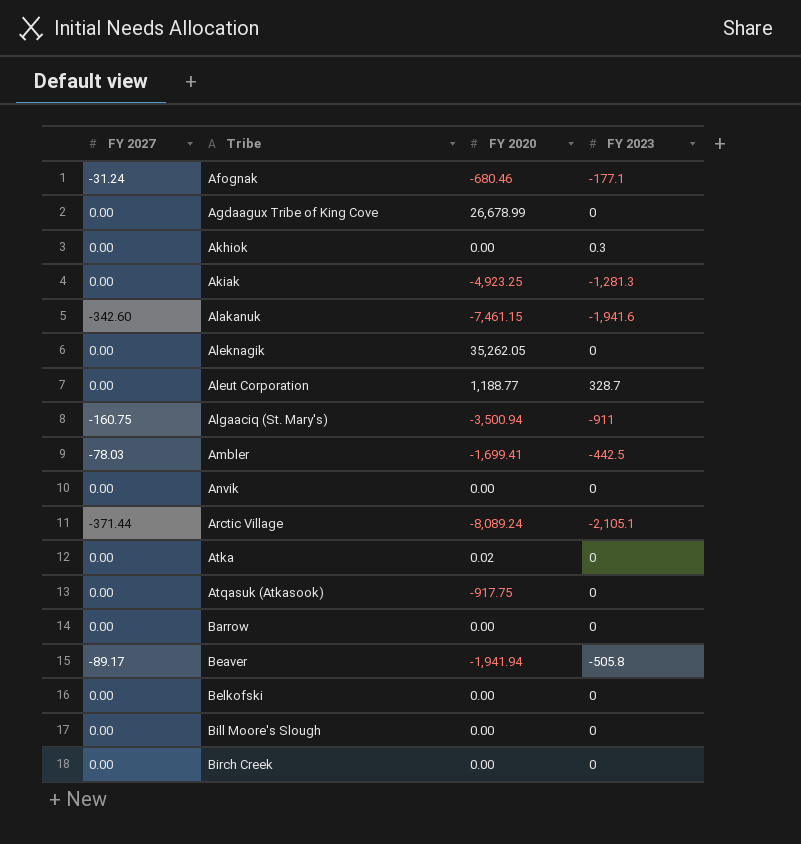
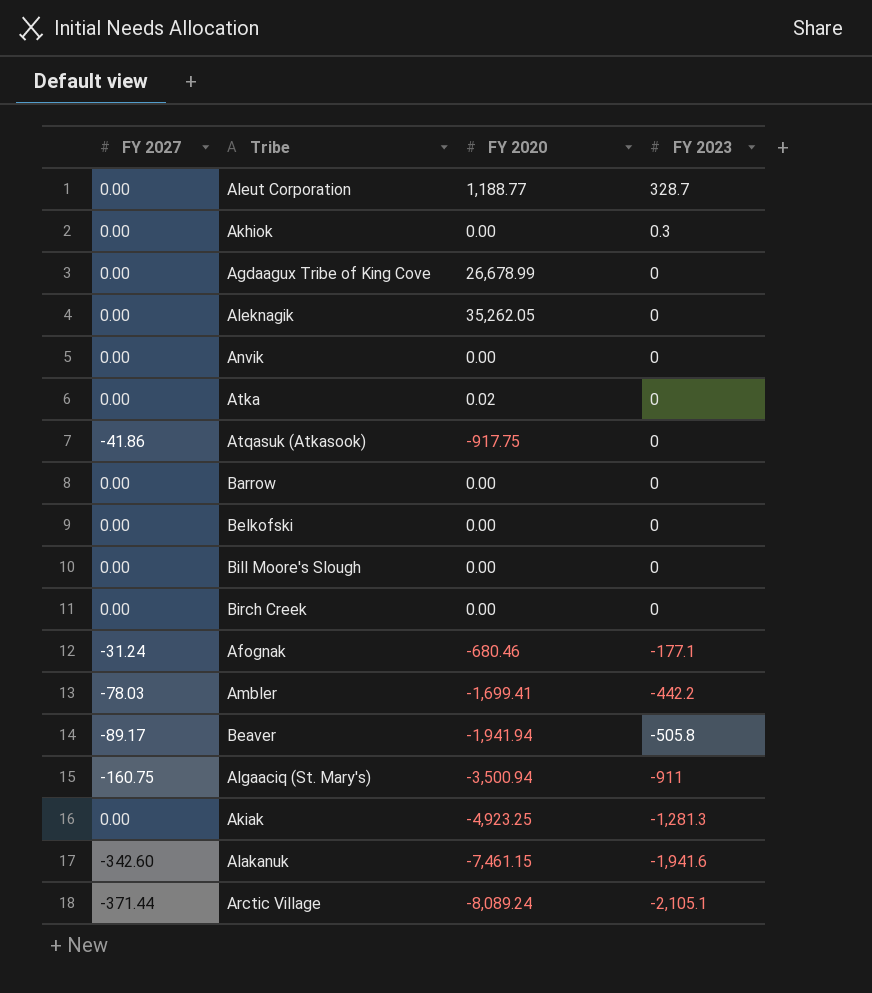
row order: Tribe ascending -> FY 2023 descending
Atqasuk (Atkasook) | FY 2027: 0.00 -> -41.86
Ambler | FY 2023: -442.5 -> -442.2

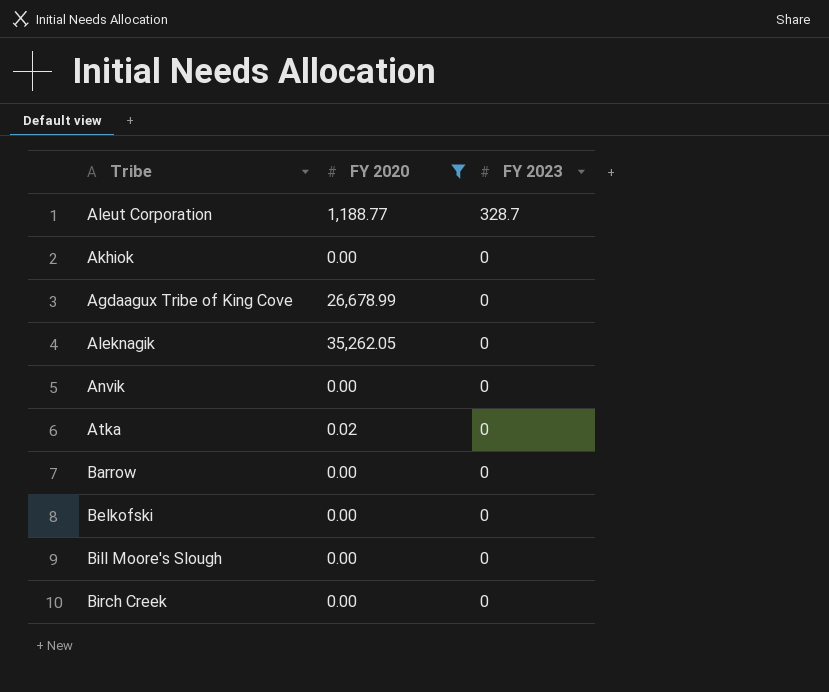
filter: none -> FY 2020 >= 0.00
column FY 2027 | position: 1 -> none
Akhiok | FY 2023: 0.3 -> 0

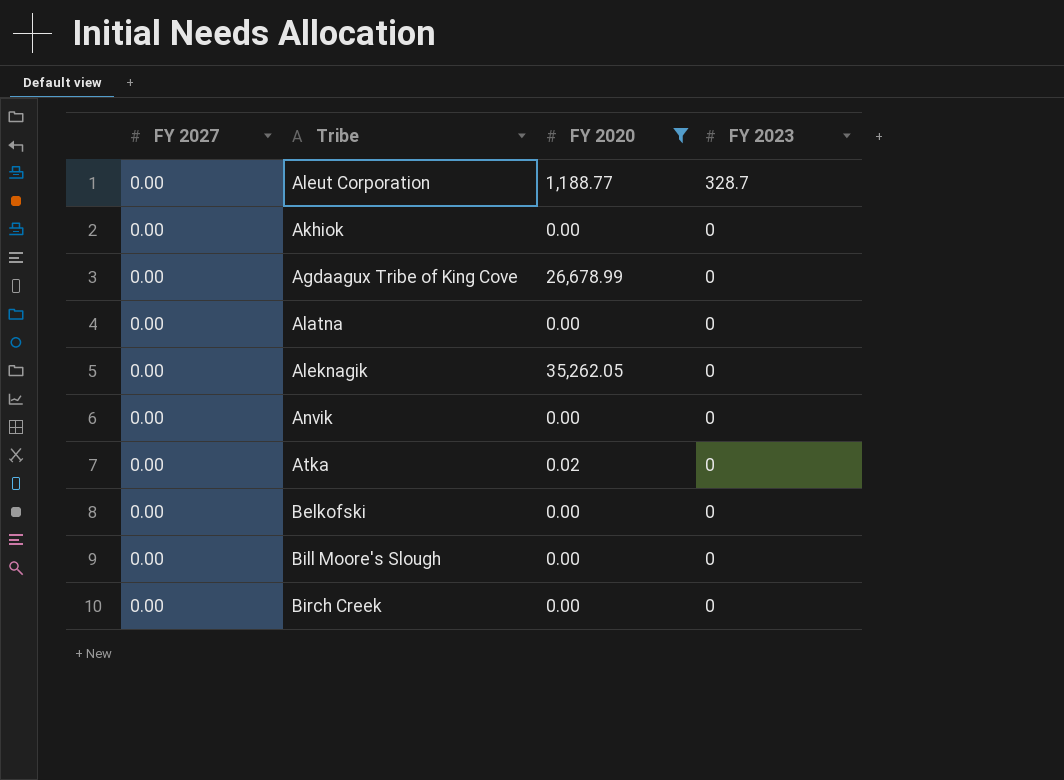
column FY 2027 | position: none -> 1
row Barrow: 0.00 | 0 -> none
row Alatna: none -> 0.00 | 0.00 | 0

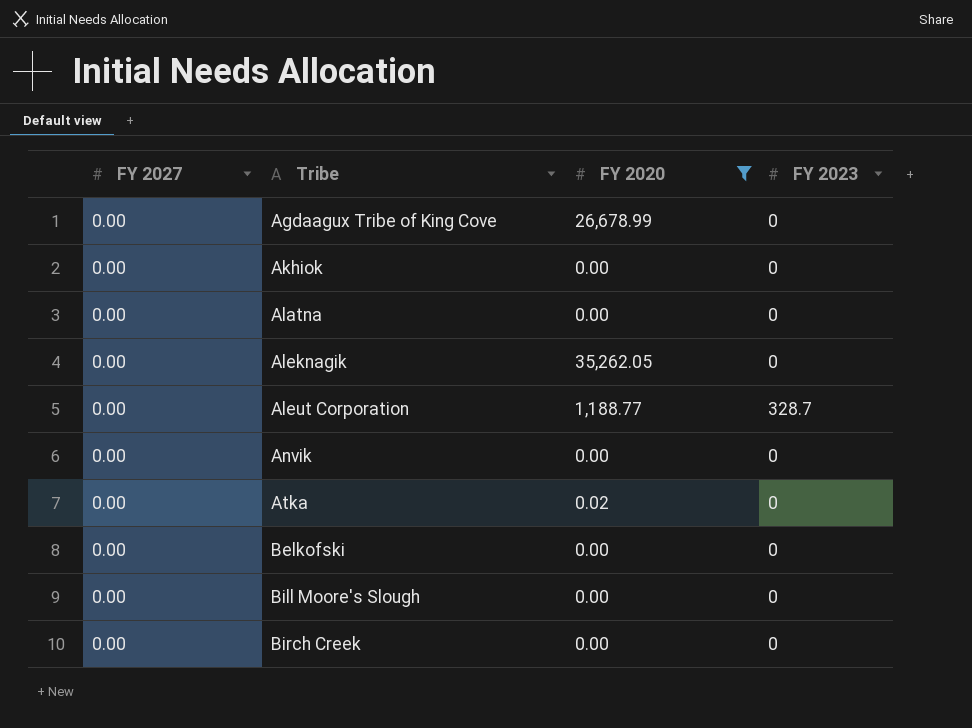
row order: FY 2023 descending -> Tribe ascending

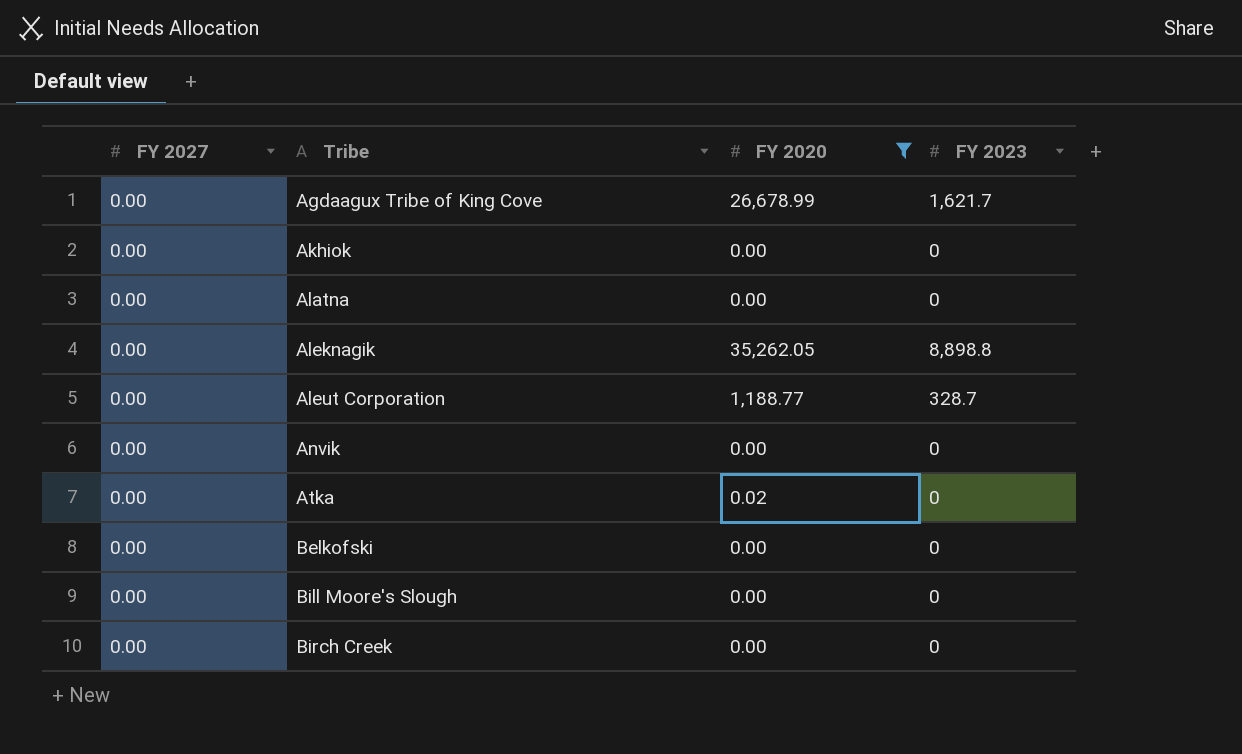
Agdaagux Tribe of King Cove | FY 2023: 0 -> 1,621.7
Aleknagik | FY 2023: 0 -> 8,898.8

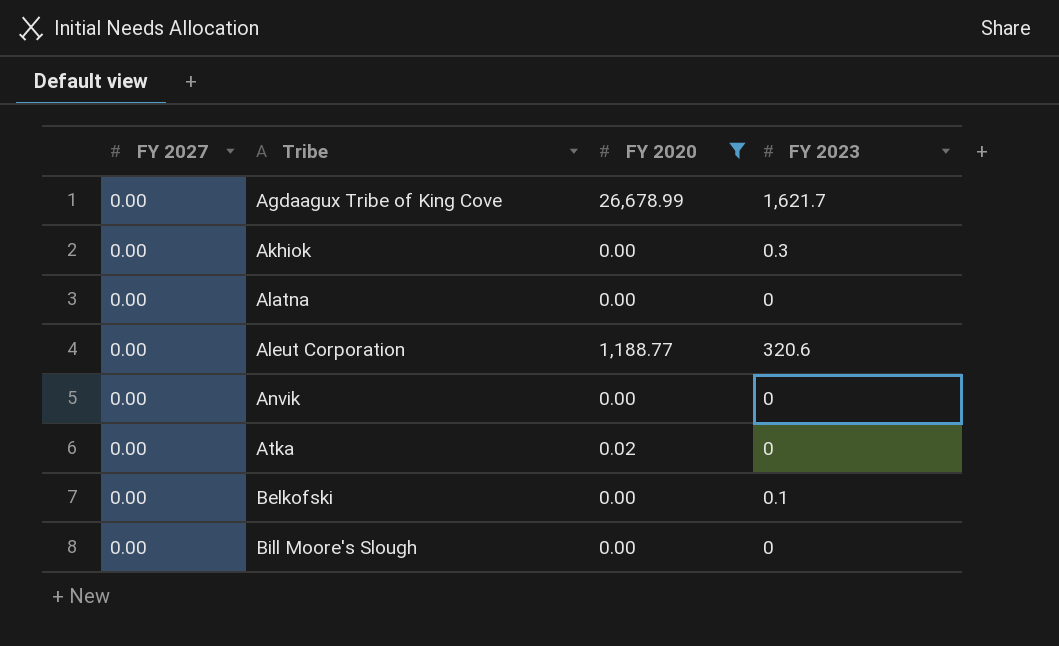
row Aleknagik: 0.00 | 35,262.05 | 8,898.8 -> none
row Birch Creek: 0.00 | 0.00 | 0 -> none
Akhiok | FY 2023: 0 -> 0.3
Aleut Corporation | FY 2023: 328.7 -> 320.6
Belkofski | FY 2023: 0 -> 0.1

